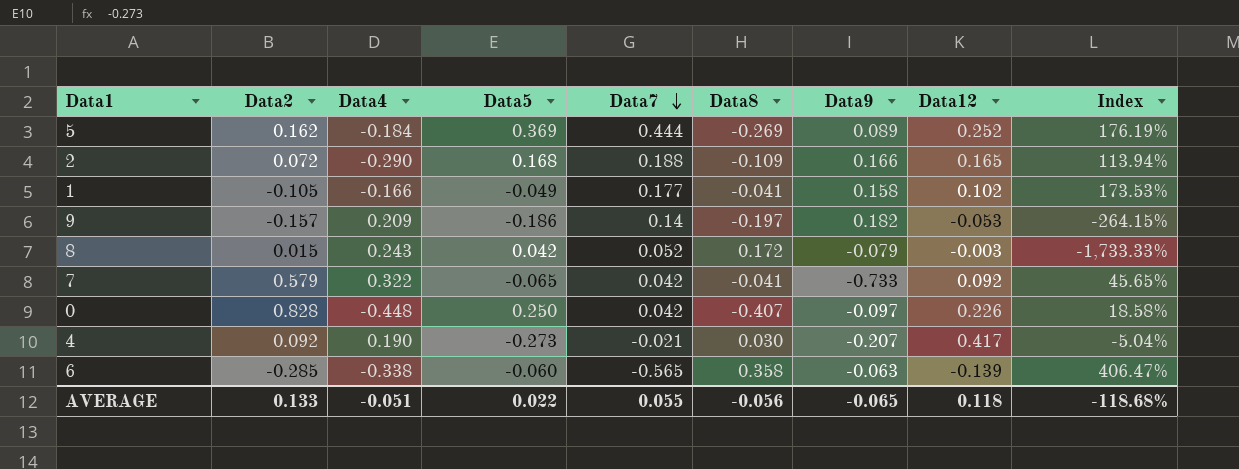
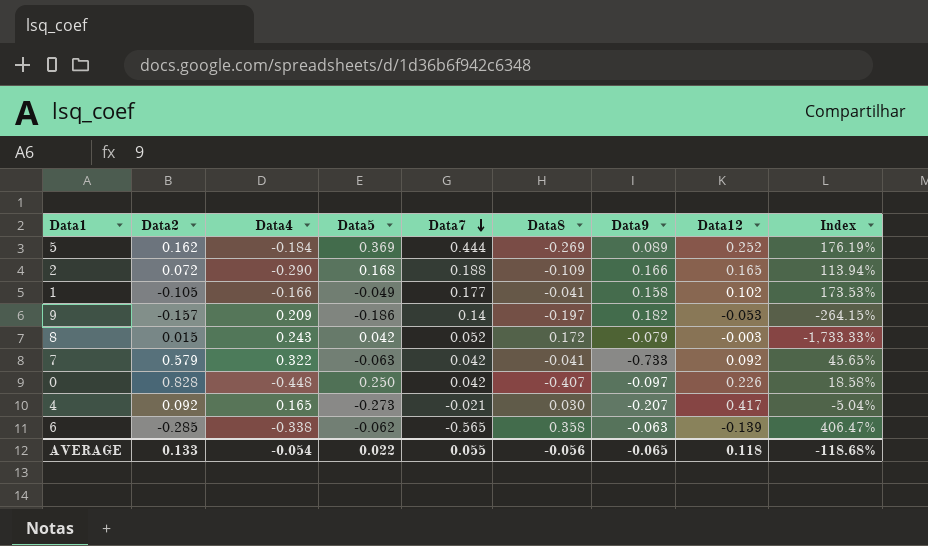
7 | Data5: -0.065 -> -0.063
4 | Data4: 0.190 -> 0.165
6 | Data5: -0.060 -> -0.062
AVERAGE | Data4: -0.051 -> -0.054

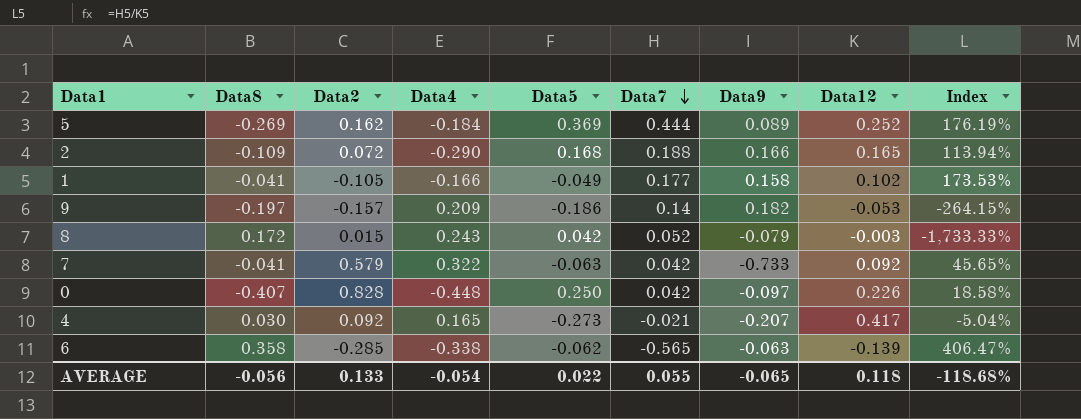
column Data8 | position: 6 -> 2

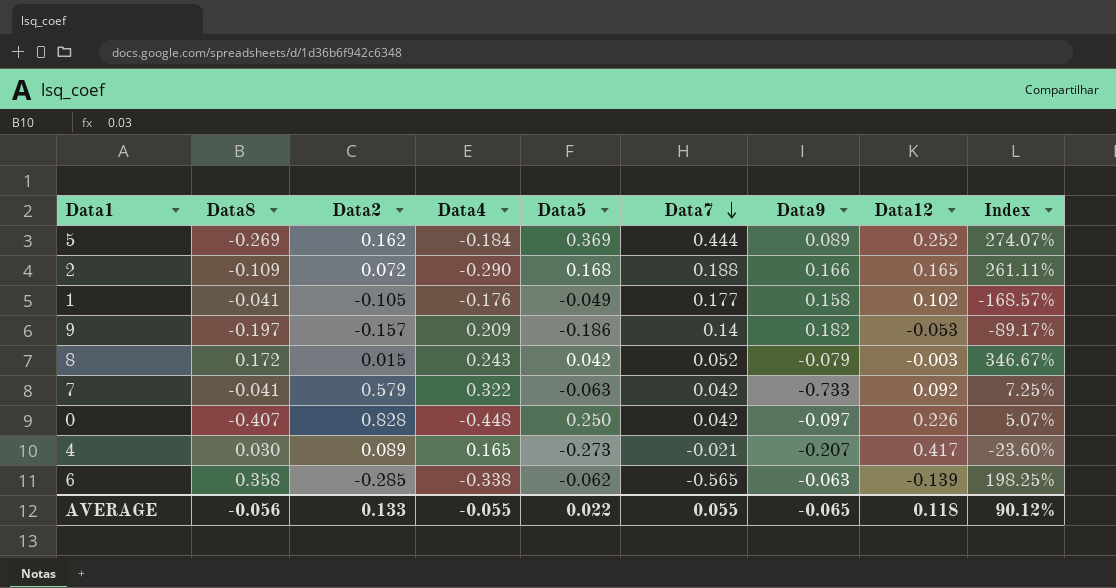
column Index | formula: [Data7] / [Data12] -> [Data7] / [Data2]
1 | Data4: -0.166 -> -0.176
4 | Data2: 0.092 -> 0.089
AVERAGE | Data4: -0.054 -> -0.055
AVERAGE | Index: -118.68% -> 90.12%

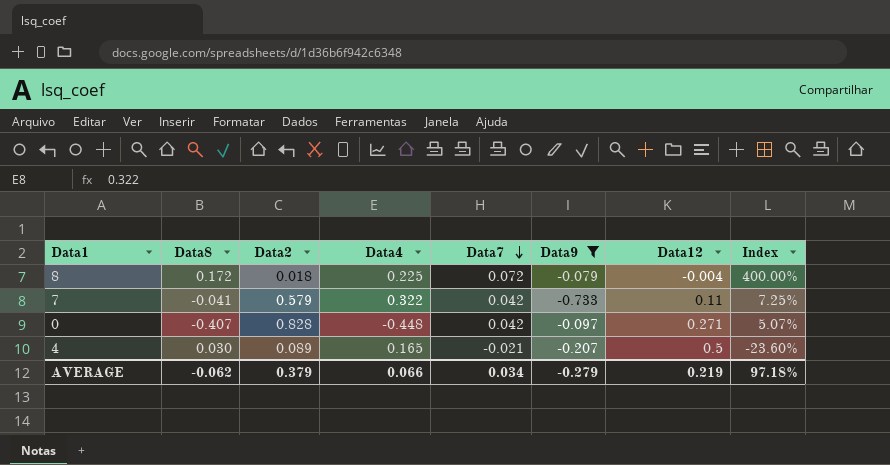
filter: none -> Data9 <= -0.079
column Data5 | position: 5 -> none
8 | Data2: 0.015 -> 0.018
8 | Data4: 0.243 -> 0.225
8 | Data7: 0.052 -> 0.072
8 | Data12: -0.003 -> -0.004
8 | Index: 346.67% -> 400.00%
7 | Data12: 0.092 -> 0.11
0 | Data12: 0.226 -> 0.271
4 | Data12: 0.417 -> 0.5
AVERAGE | Data8: -0.056 -> -0.062
AVERAGE | Data2: 0.133 -> 0.379
AVERAGE | Data4: -0.055 -> 0.066
AVERAGE | Data7: 0.055 -> 0.034
AVERAGE | Data9: -0.065 -> -0.279
AVERAGE | Data12: 0.118 -> 0.219
AVERAGE | Index: 90.12% -> 97.18%

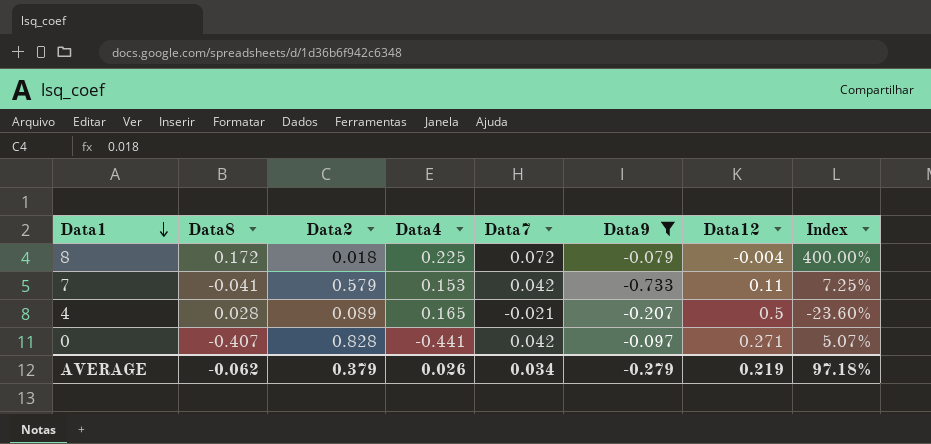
row order: Data7 descending -> Data1 descending
7 | Data4: 0.322 -> 0.153
4 | Data8: 0.030 -> 0.028
0 | Data4: -0.448 -> -0.441
AVERAGE | Data4: 0.066 -> 0.026

